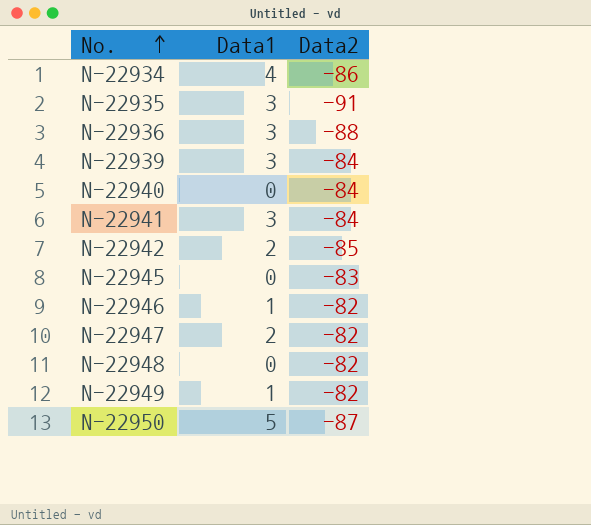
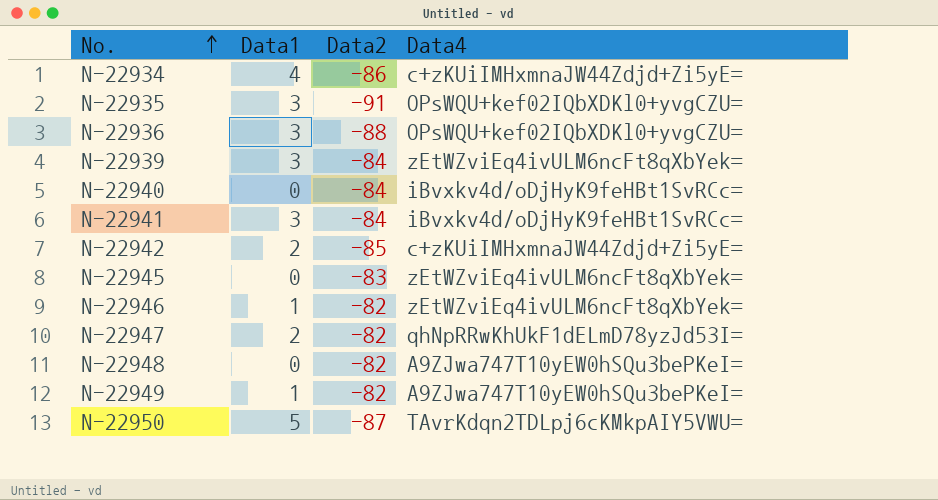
column Data4 | position: none -> 4

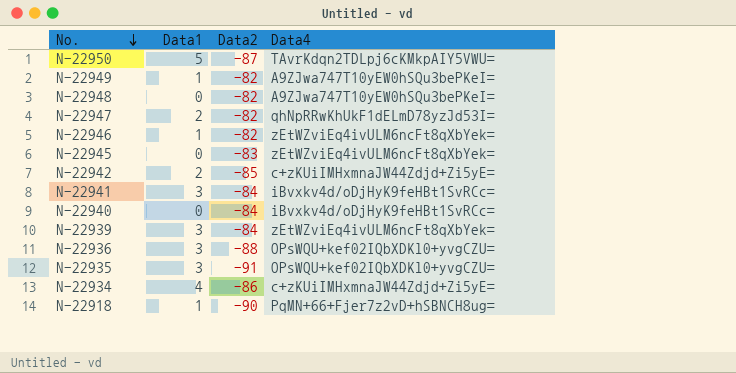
row order: No. ascending -> No. descending
row N-22918: none -> 1 | -90 | PqMN+66+Fjer7z2vD+hSBNCH8ug=

